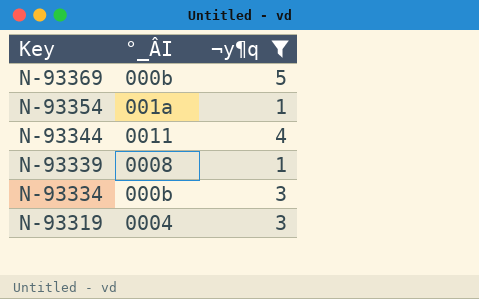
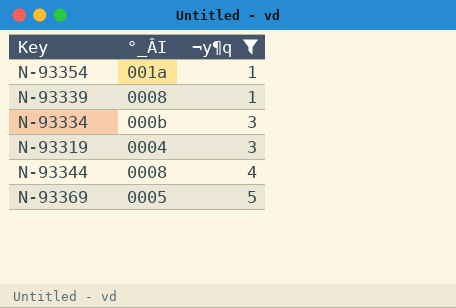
row order: Key descending -> ¬y¶q ascending
N-93344 | °_ÂI: 0011 -> 0008
N-93369 | °_ÂI: 000b -> 0005

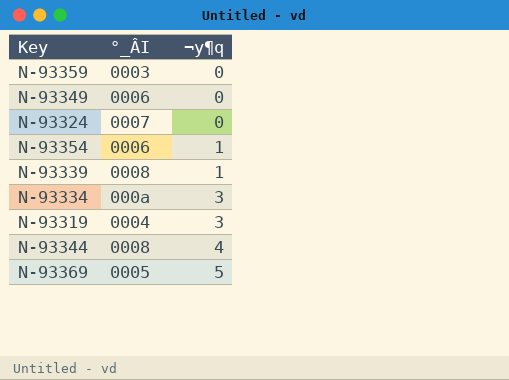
filter: ¬y¶q != 0 -> none
N-93354 | °_ÂI: 001a -> 0006
N-93334 | °_ÂI: 000b -> 000a

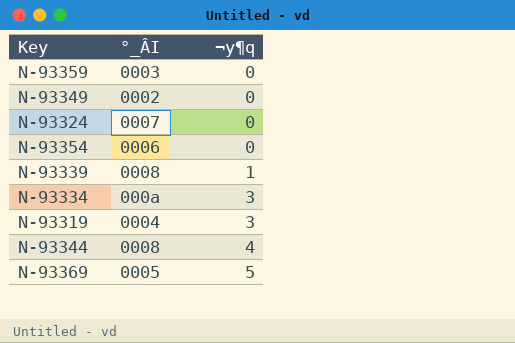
N-93349 | °_ÂI: 0006 -> 0002
N-93354 | ¬y¶q: 1 -> 0

